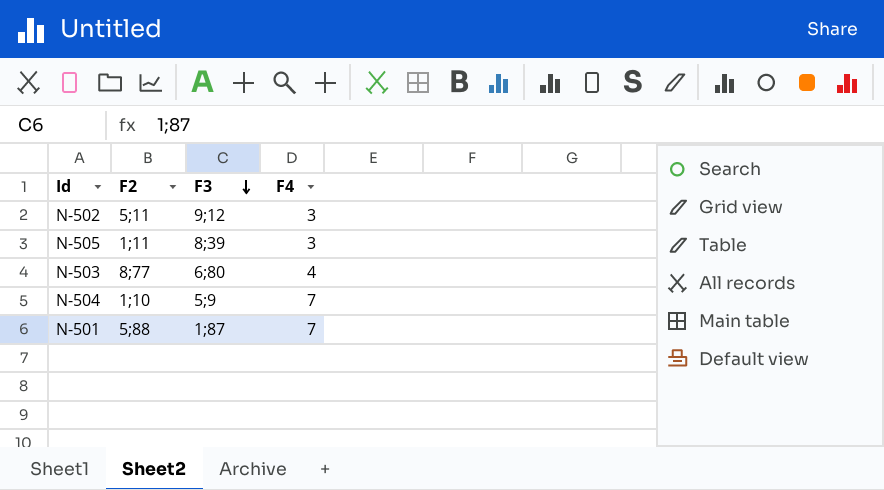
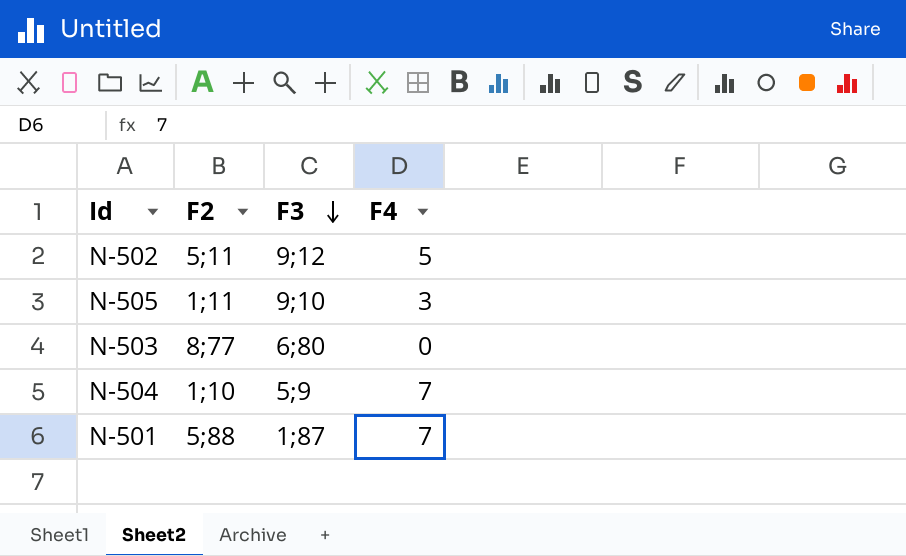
N-502 | F4: 3 -> 5
N-505 | F3: 8;39 -> 9;10
N-503 | F4: 4 -> 0

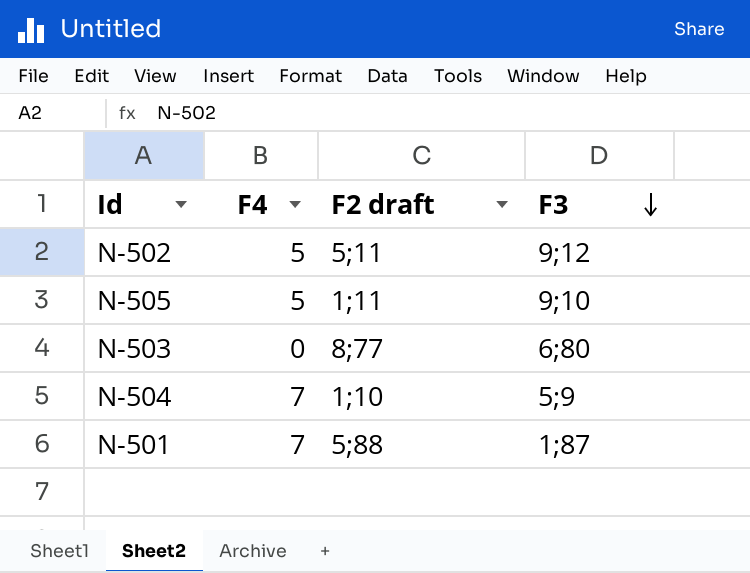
column F4 | position: 4 -> 2
column name: F2 -> F2 draft
N-505 | F4: 3 -> 5

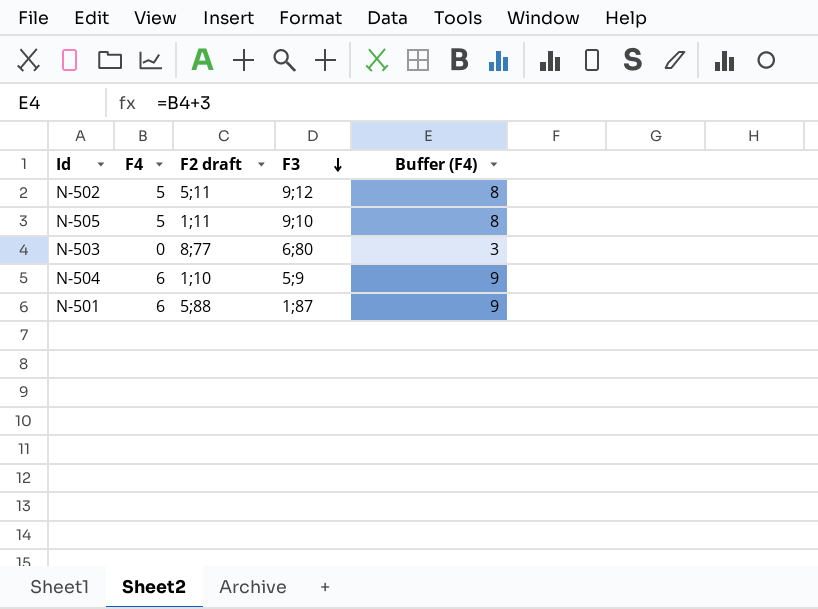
column Buffer (F4) | formula: none -> [F4] + 3
N-504 | F4: 7 -> 6
N-501 | F4: 7 -> 6

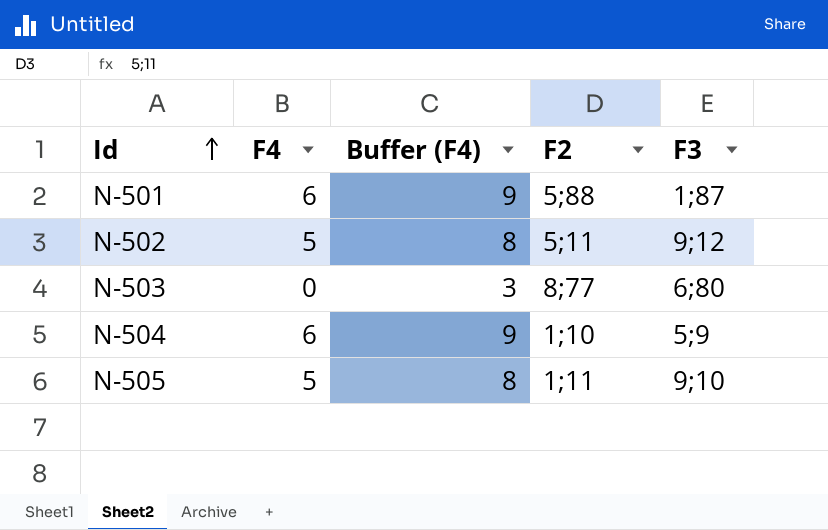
row order: F3 descending -> Id ascending
column Buffer (F4) | position: 5 -> 3
column name: F2 draft -> F2

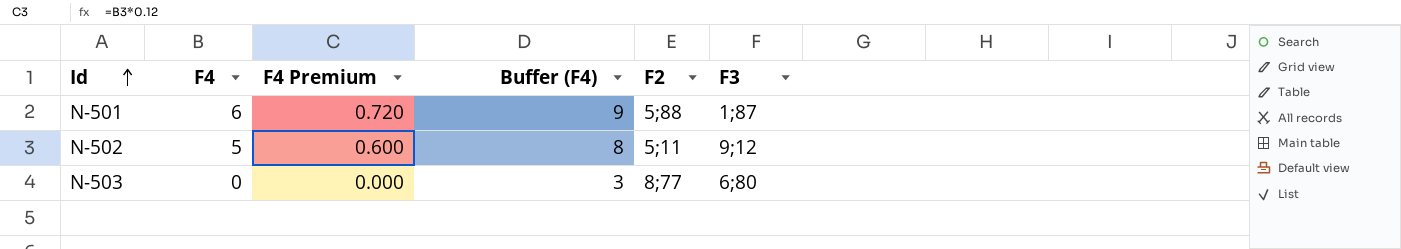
column F4 Premium | formula: none -> [F4] * 0.12
row N-504: 6 | 9 | 1;10 | 5;9 -> none
row N-505: 5 | 8 | 1;11 | 9;10 -> none

